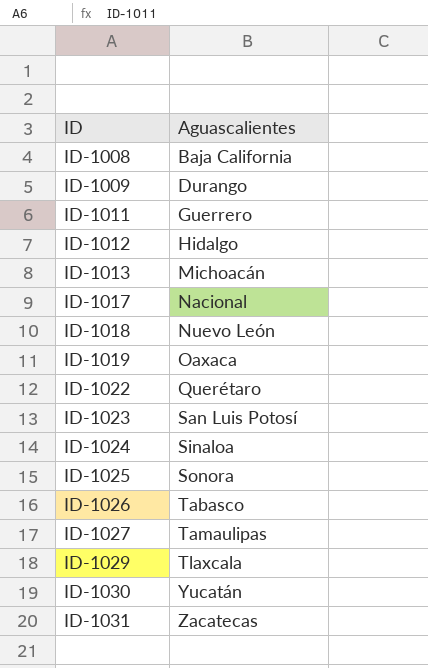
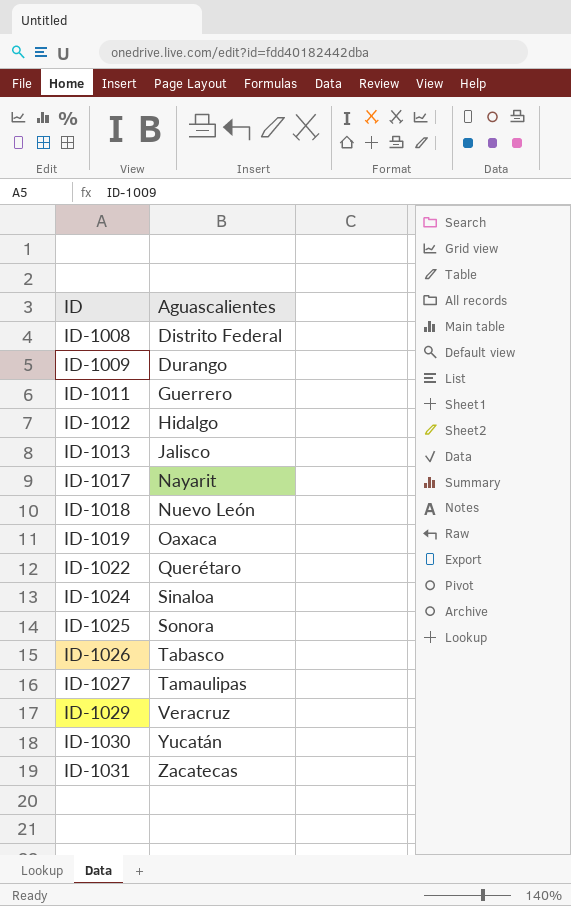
row ID-1023: San Luis Potosí -> none
ID-1008 | Aguascalientes: Baja California -> Distrito Federal
ID-1013 | Aguascalientes: Michoacán -> Jalisco
ID-1017 | Aguascalientes: Nacional -> Nayarit
ID-1029 | Aguascalientes: Tlaxcala -> Veracruz

